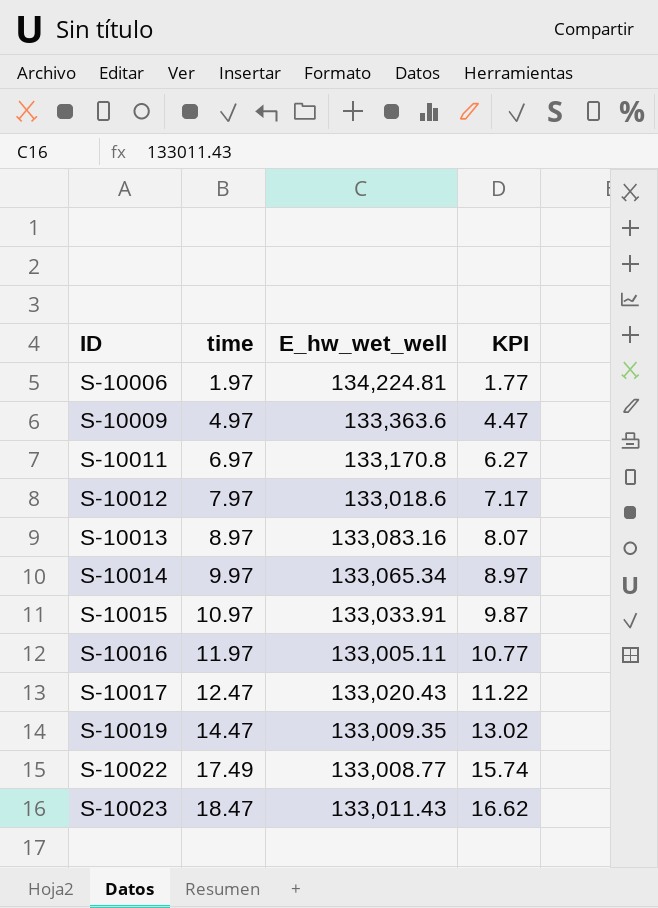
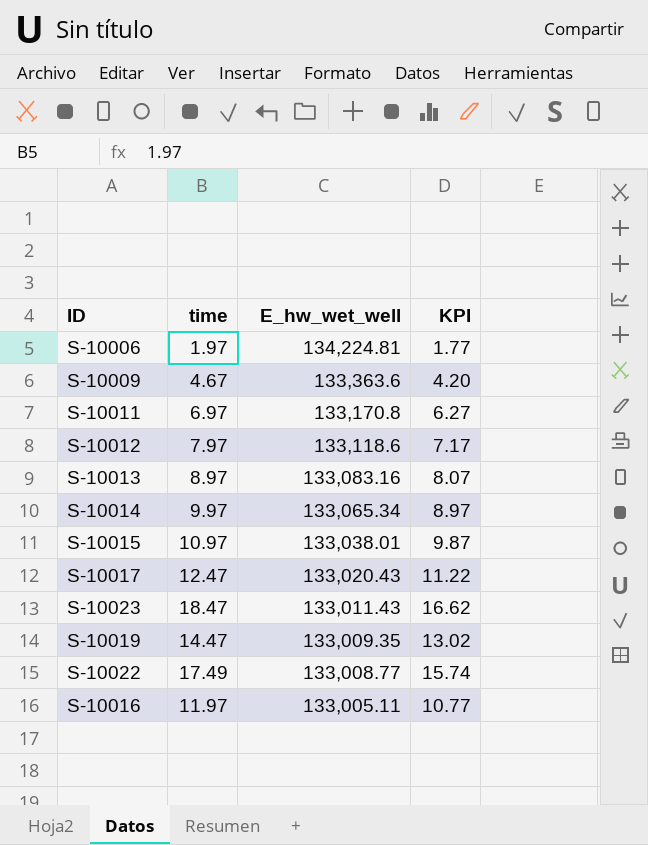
row order: ID ascending -> E_hw_wet_well descending
S-10009 | time: 4.97 -> 4.67
S-10009 | KPI: 4.47 -> 4.20
S-10012 | E_hw_wet_well: 133,018.6 -> 133,118.6
S-10015 | E_hw_wet_well: 133,033.91 -> 133,038.01

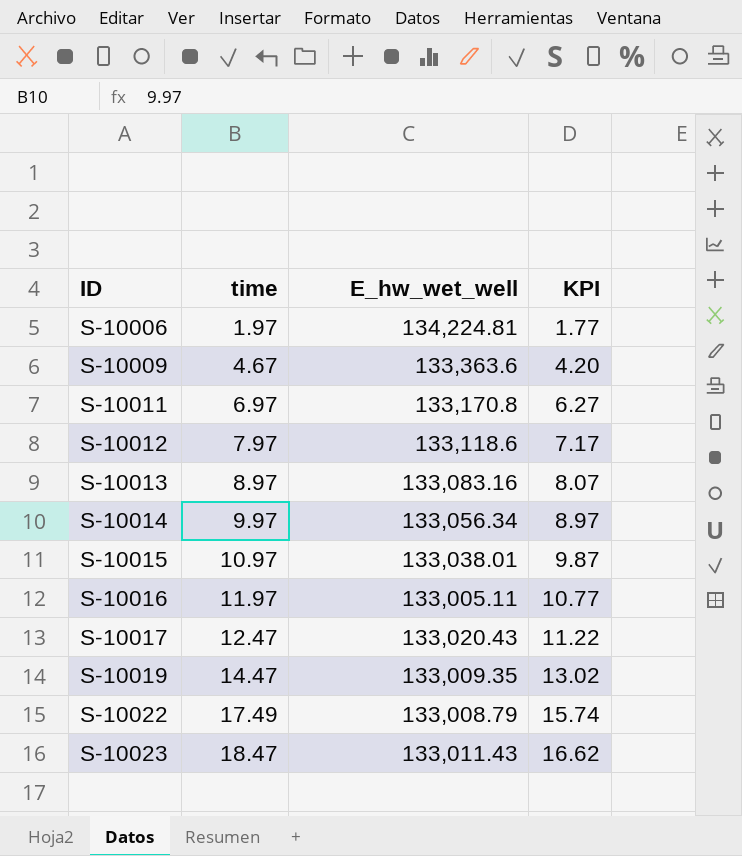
row order: E_hw_wet_well descending -> ID ascending
S-10014 | E_hw_wet_well: 133,065.34 -> 133,056.34
S-10022 | E_hw_wet_well: 133,008.77 -> 133,008.79

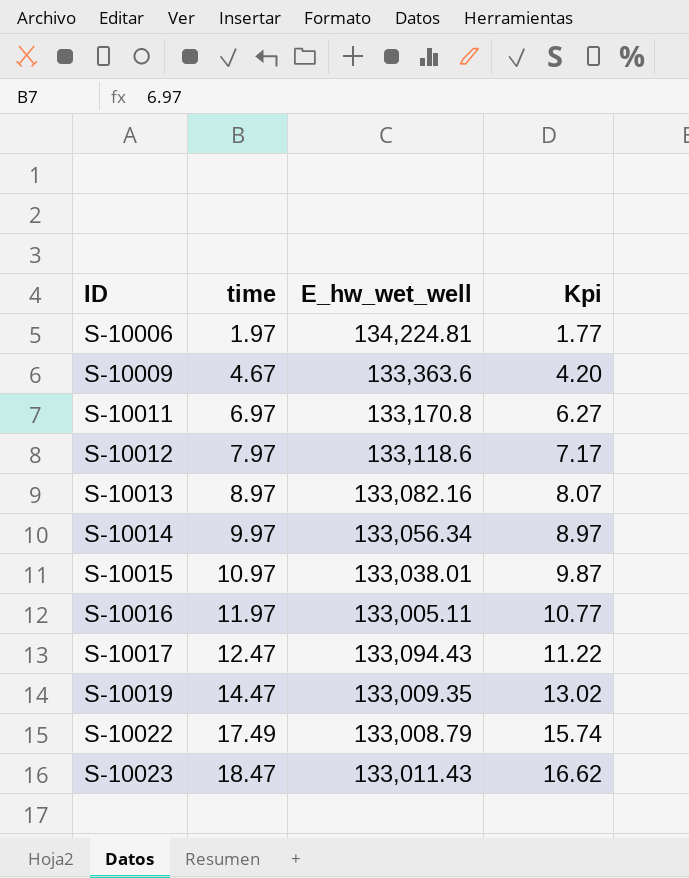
column name: KPI -> Kpi
S-10013 | E_hw_wet_well: 133,083.16 -> 133,082.16
S-10017 | E_hw_wet_well: 133,020.43 -> 133,094.43

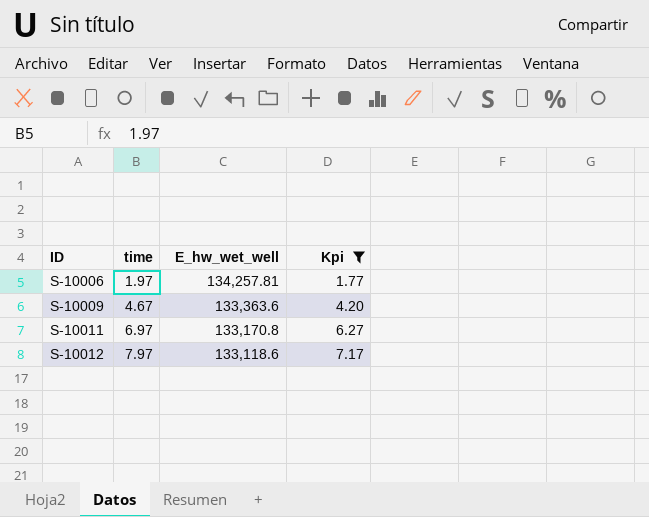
filter: none -> Kpi <= 7.17
S-10006 | E_hw_wet_well: 134,224.81 -> 134,257.81

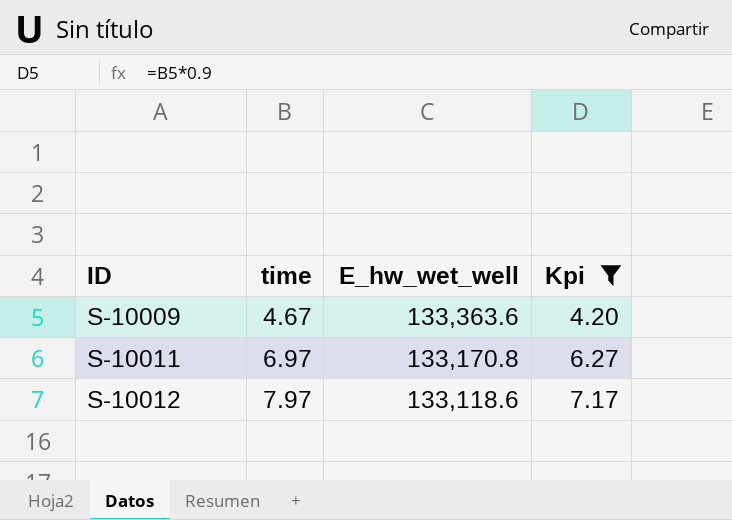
row S-10006: 1.97 | 134,257.81 | 1.77 -> none

